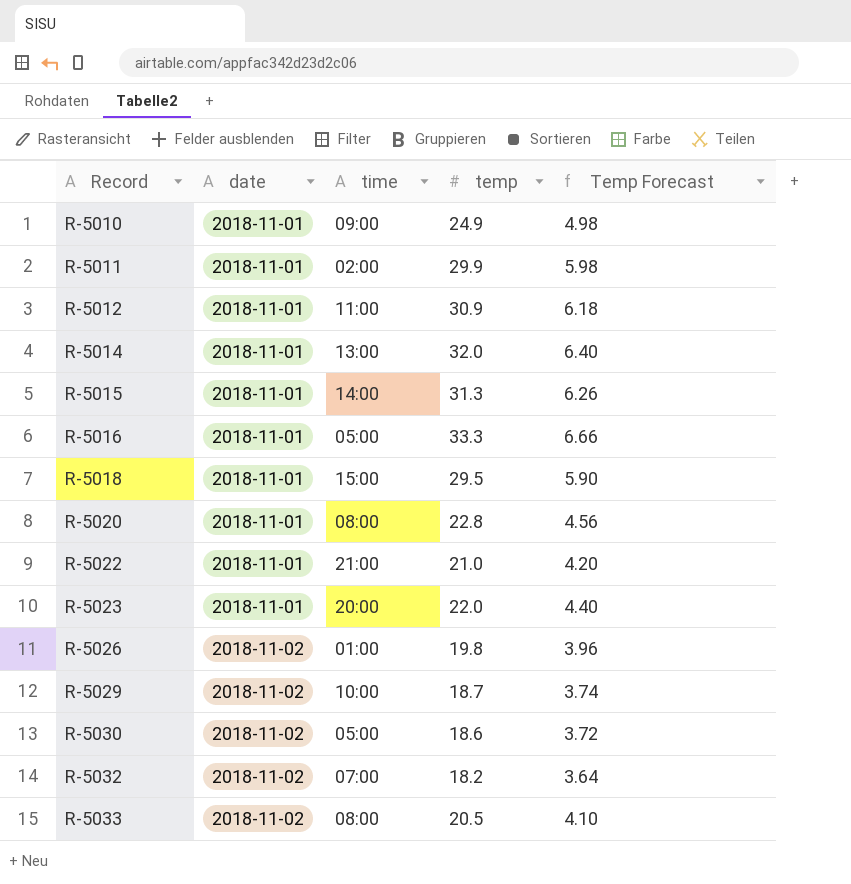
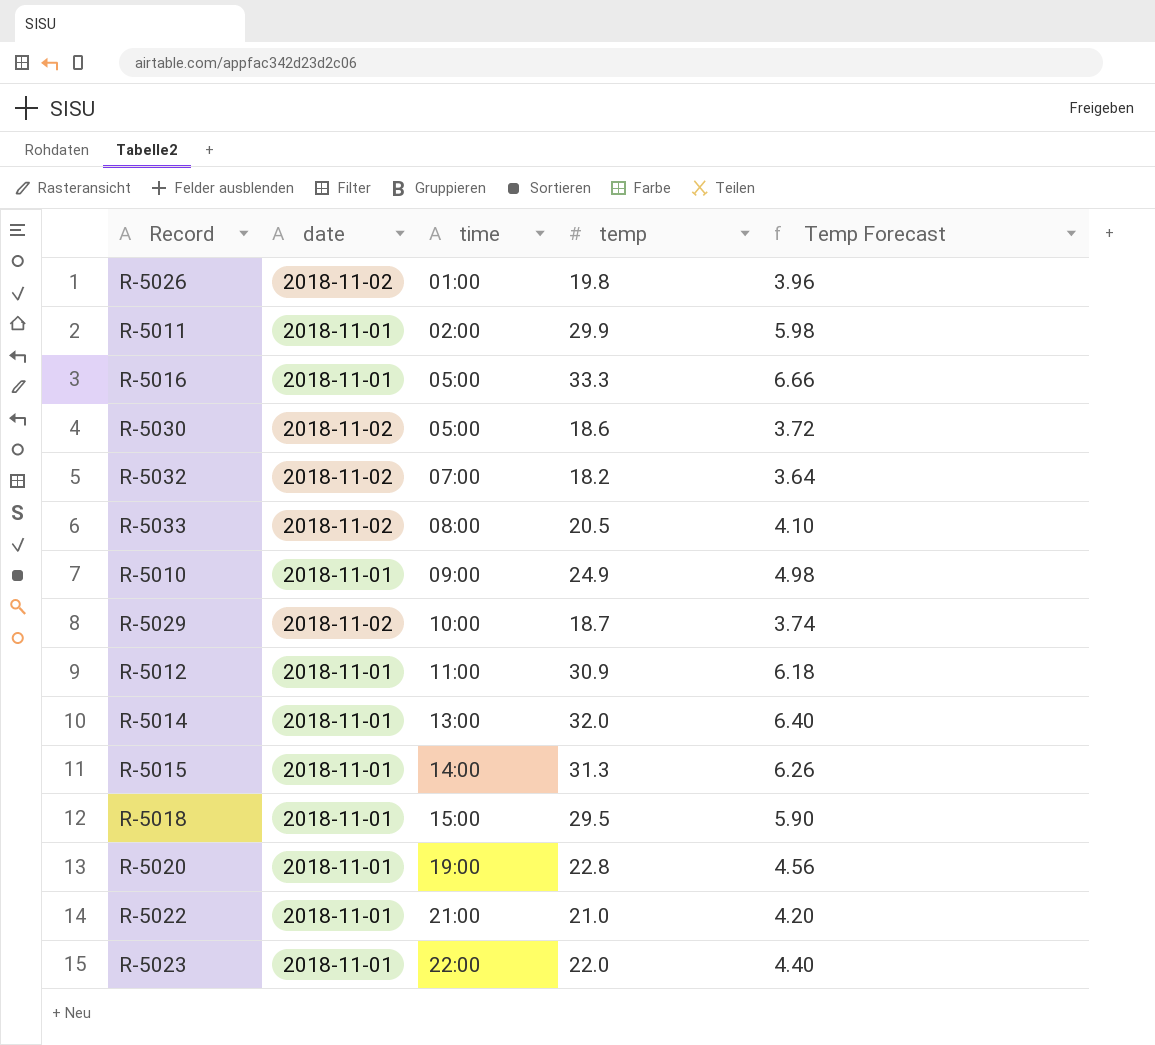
row order: Record ascending -> time ascending
R-5020 | time: 08:00 -> 19:00
R-5023 | time: 20:00 -> 22:00

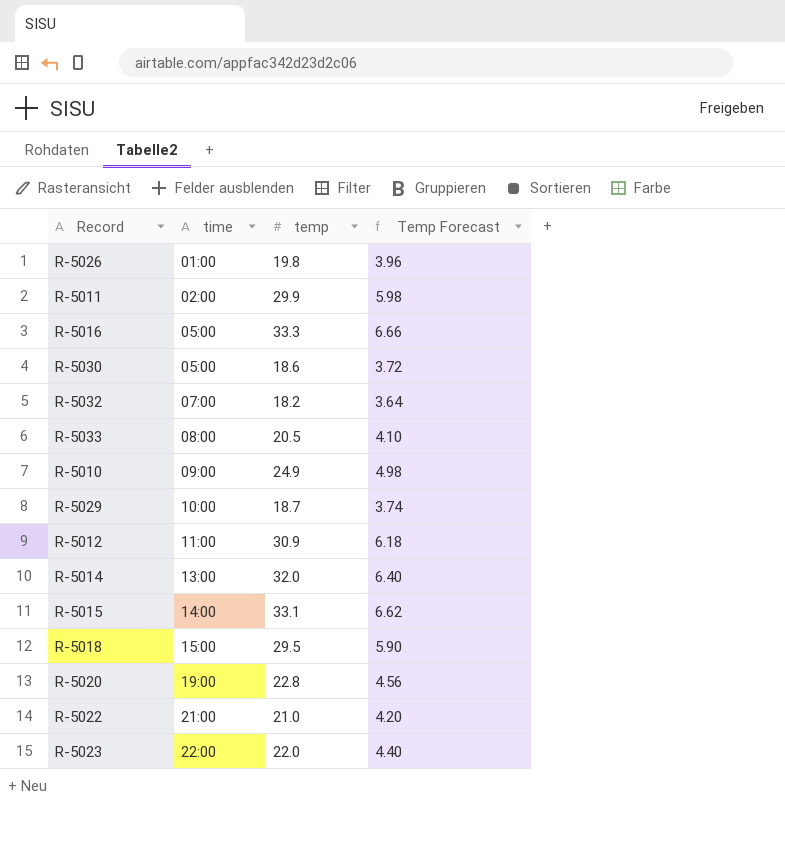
column date | position: 2 -> none
R-5015 | temp: 31.3 -> 33.1
R-5015 | Temp Forecast: 6.26 -> 6.62

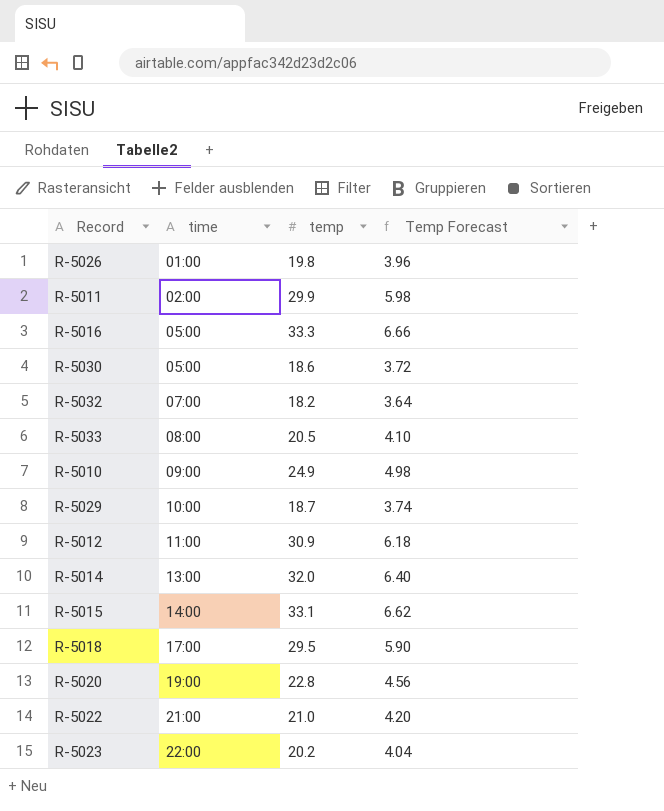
R-5018 | time: 15:00 -> 17:00
R-5023 | temp: 22.0 -> 20.2
R-5023 | Temp Forecast: 4.40 -> 4.04

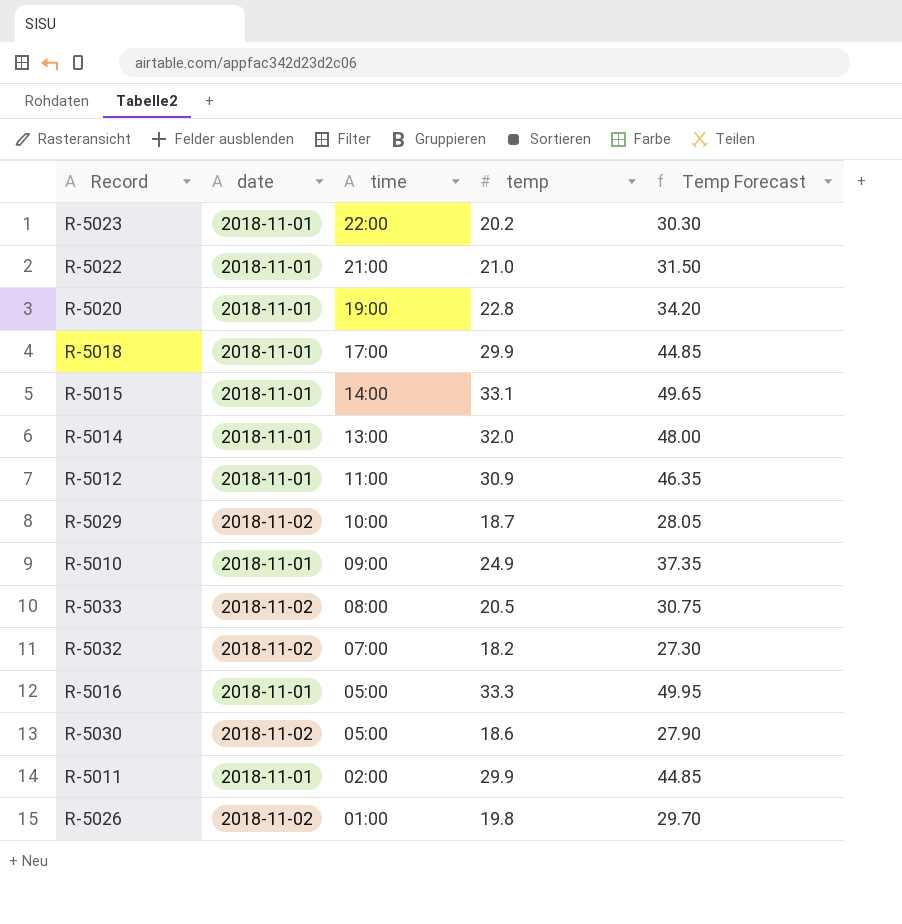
row order: time ascending -> time descending
column date | position: none -> 2
column Temp Forecast | formula: [temp] * 0.2 -> [temp] * 1.5
R-5018 | temp: 29.5 -> 29.9

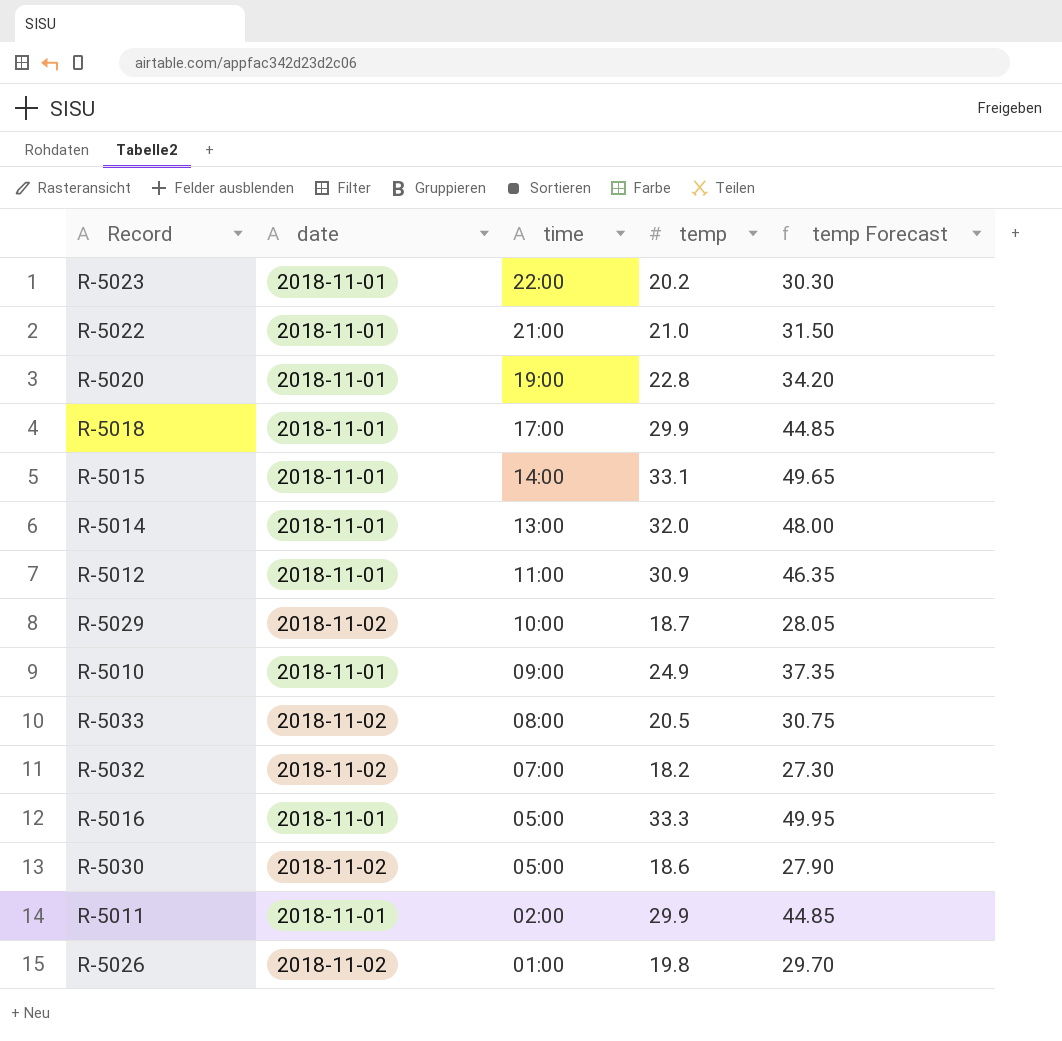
column name: Temp Forecast -> temp Forecast

